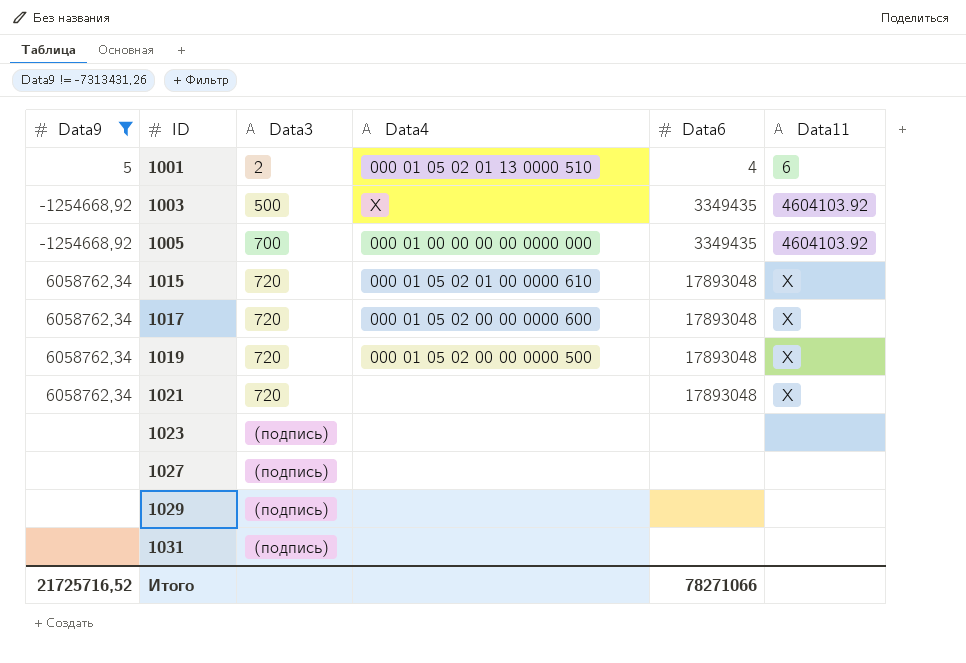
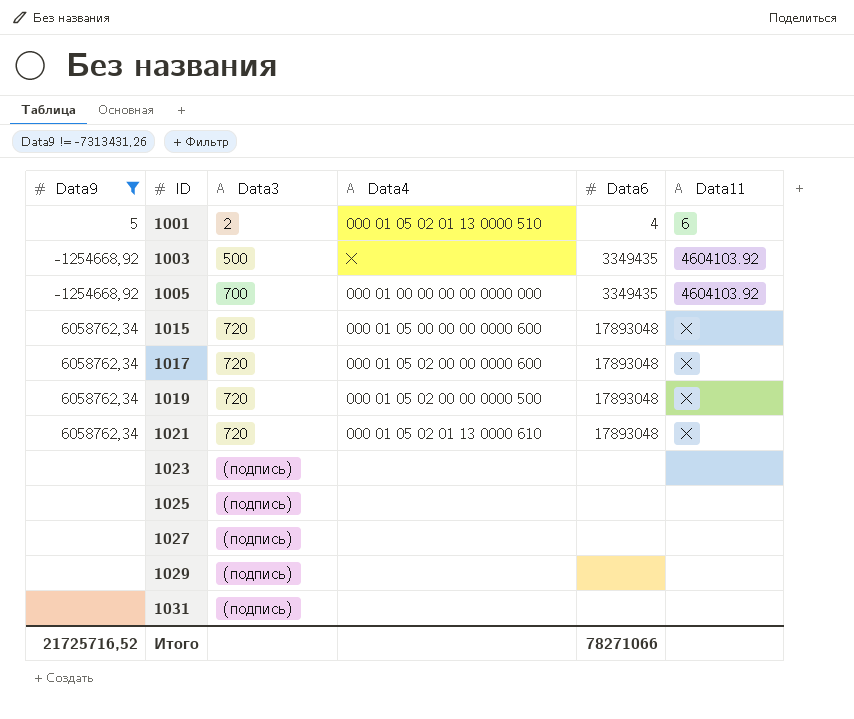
1015 | Data4: 000 01 05 02 01 00 0000 610 -> 000 01 05 00 00 00 0000 600
1021 | Data4: none -> 000 01 05 02 01 13 0000 610
row 1025: none -> none | (подпись) | none | none | none

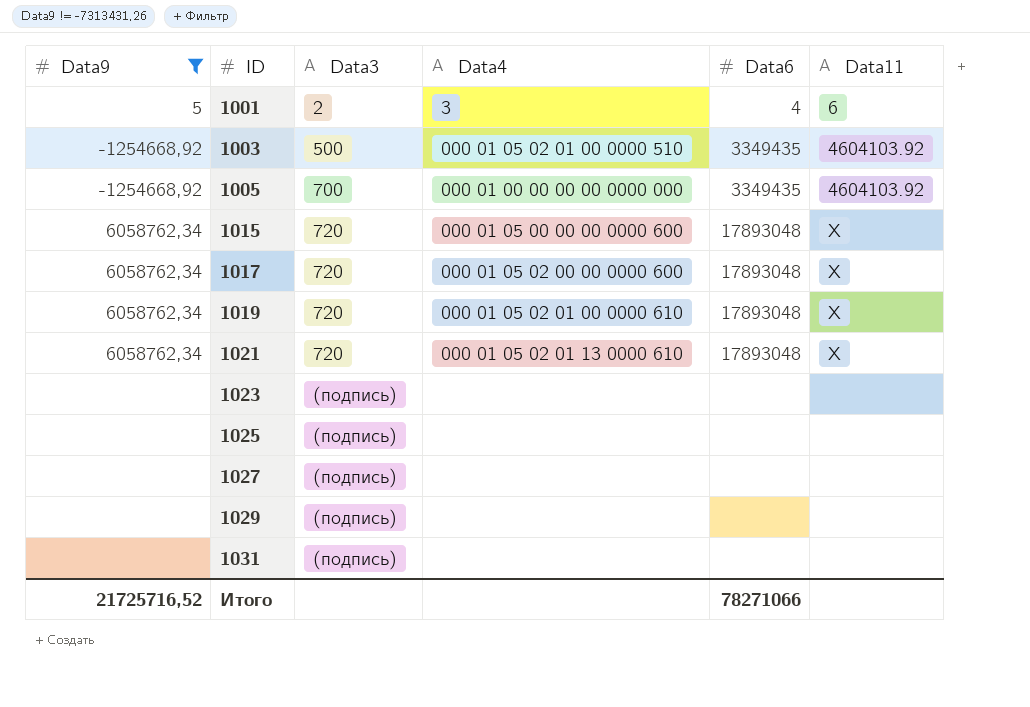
1001 | Data4: 000 01 05 02 01 13 0000 510 -> 3
1003 | Data4: Х -> 000 01 05 02 01 00 0000 510
1019 | Data4: 000 01 05 02 00 00 0000 500 -> 000 01 05 02 01 00 0000 610

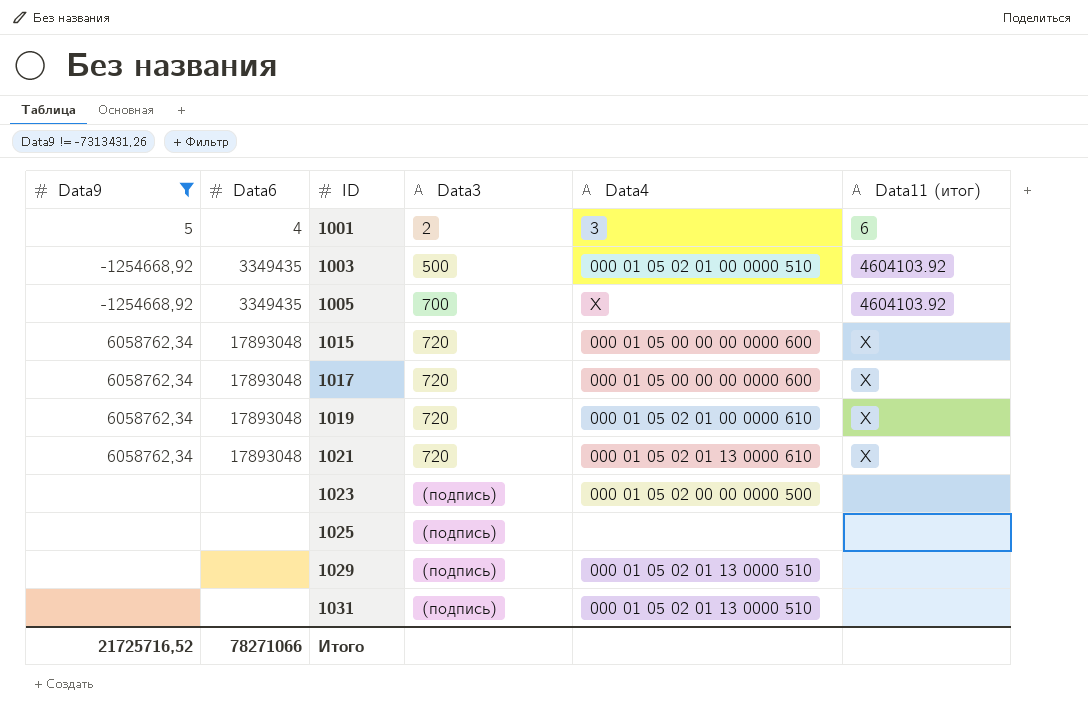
column Data6 | position: 5 -> 2
column name: Data11 -> Data11 (итог)
row 1027: none | (подпись) | none | none | none -> none
1005 | Data4: 000 01 00 00 00 00 0000 000 -> Х
1017 | Data4: 000 01 05 02 00 00 0000 600 -> 000 01 05 00 00 00 0000 600
1023 | Data4: none -> 000 01 05 02 00 00 0000 500
1029 | Data4: none -> 000 01 05 02 01 13 0000 510
1031 | Data4: none -> 000 01 05 02 01 13 0000 510

